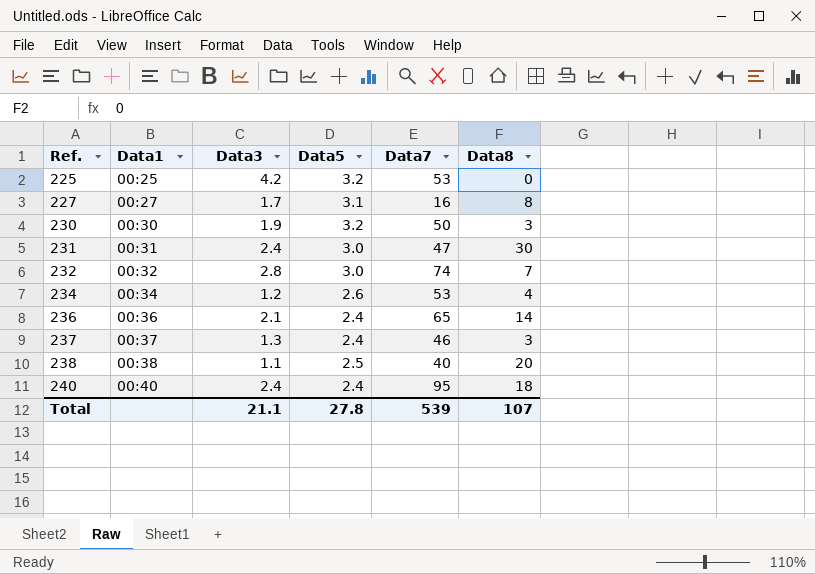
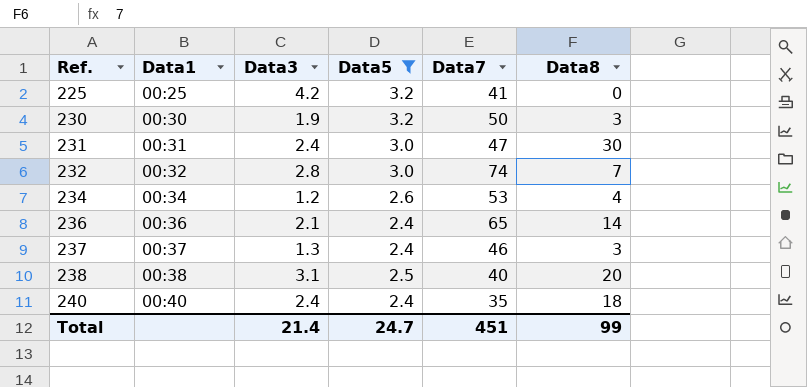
filter: none -> Data5 != 3.1
225 | Data7: 53 -> 41
238 | Data3: 1.1 -> 3.1
240 | Data7: 95 -> 35
Total | Data3: 21.1 -> 21.4
Total | Data5: 27.8 -> 24.7
Total | Data7: 539 -> 451
Total | Data8: 107 -> 99

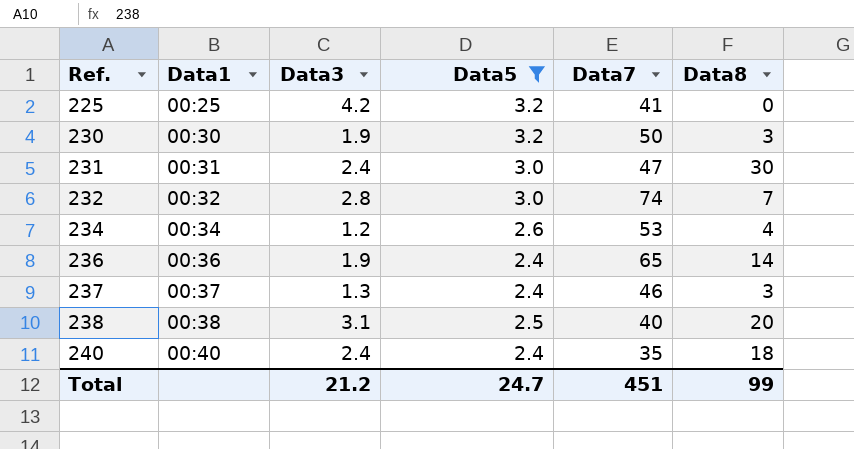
236 | Data3: 2.1 -> 1.9
Total | Data3: 21.4 -> 21.2

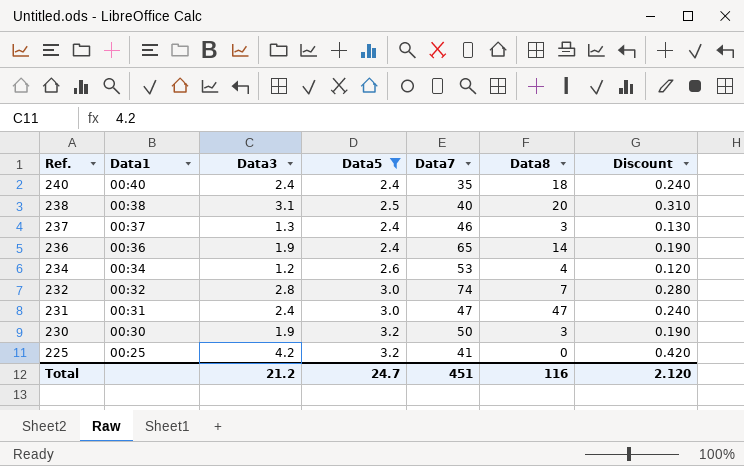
row order: Ref. ascending -> Ref. descending
column Discount | formula: none -> [Data3] * 0.1
231 | Data8: 30 -> 47
Total | Data8: 99 -> 116

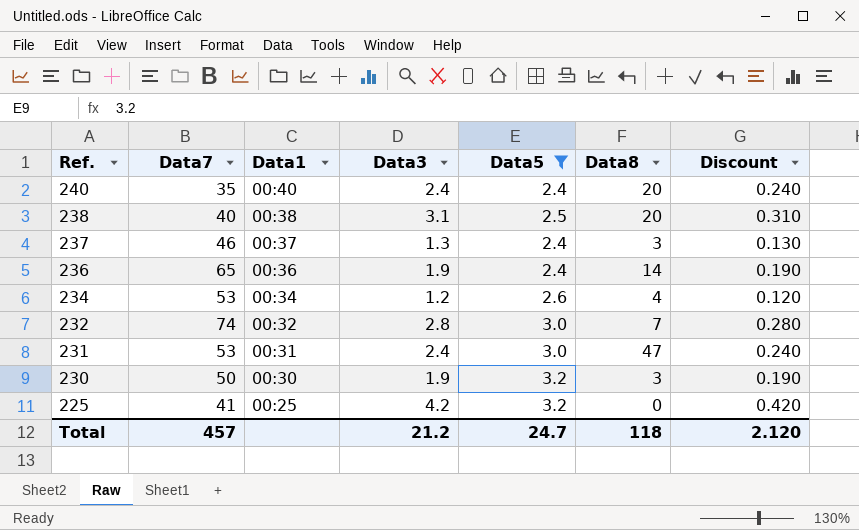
column Data7 | position: 5 -> 2
240 | Data8: 18 -> 20
231 | Data7: 47 -> 53
Total | Data7: 451 -> 457
Total | Data8: 116 -> 118

